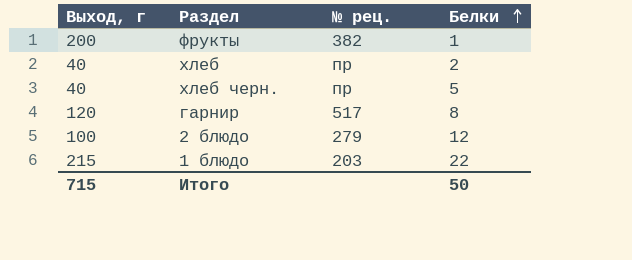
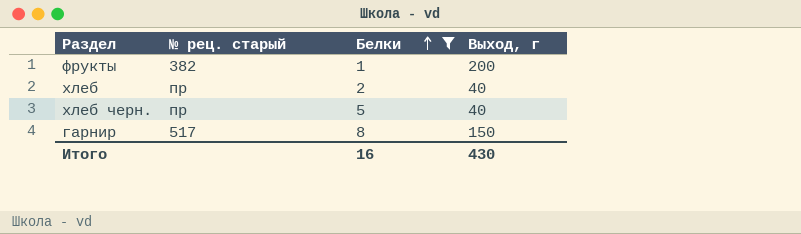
filter: none -> Белки <= 8
column name: № рец. -> № рец. старый
column Выход, г | position: 1 -> 4
гарнир | Выход, г: 120 -> 150
Итого | Белки: 50 -> 16
Итого | Выход, г: 715 -> 430

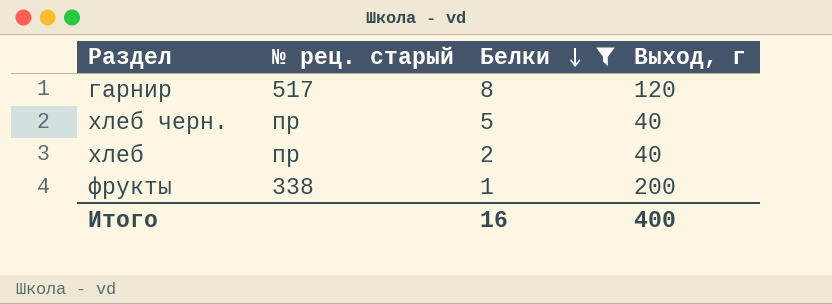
row order: Белки ascending -> Белки descending
гарнир | Выход, г: 150 -> 120
фрукты | № рец. старый: 382 -> 338
Итого | Выход, г: 430 -> 400

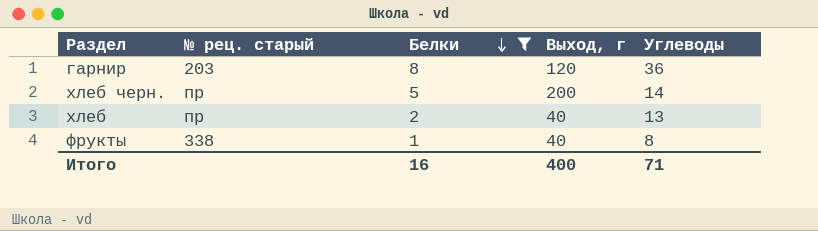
column Углеводы | position: none -> 5
гарнир | № рец. старый: 517 -> 203
хлеб черн. | Выход, г: 40 -> 200
фрукты | Выход, г: 200 -> 40

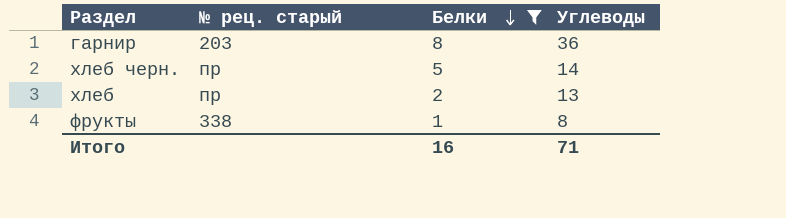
column Выход, г | position: 4 -> none

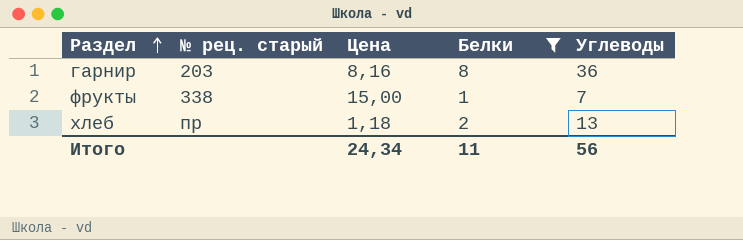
row order: Белки descending -> Раздел ascending
column Цена | position: none -> 3
row хлеб черн.: пр | 5 | 14 -> none
фрукты | Углеводы: 8 -> 7
Итого | Белки: 16 -> 11
Итого | Углеводы: 71 -> 56

